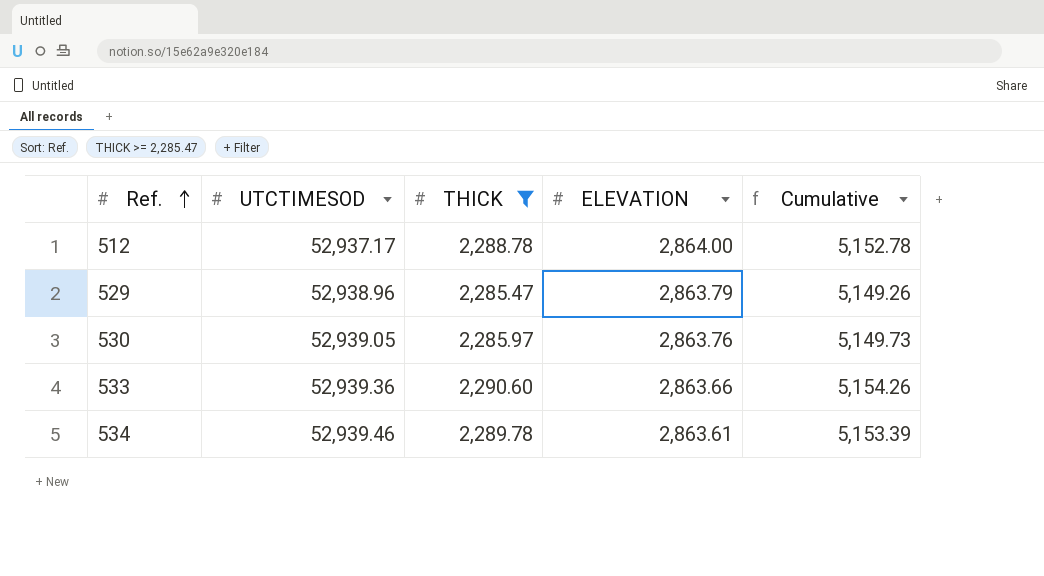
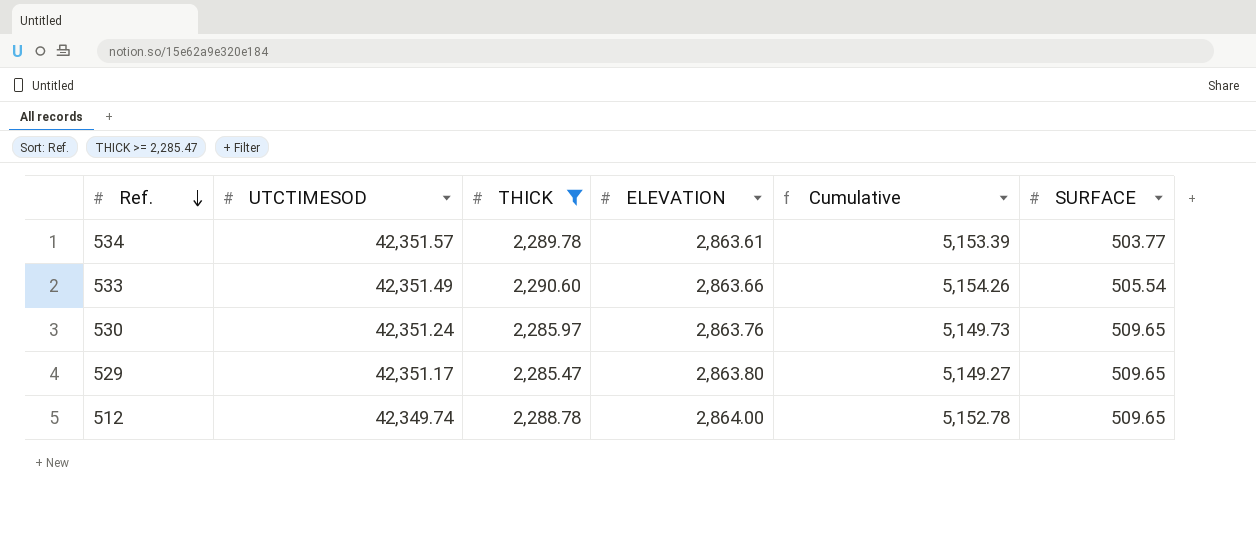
row order: Ref. ascending -> Ref. descending
column SURFACE | position: none -> 6
534 | UTCTIMESOD: 52,939.46 -> 42,351.57
533 | UTCTIMESOD: 52,939.36 -> 42,351.49
530 | UTCTIMESOD: 52,939.05 -> 42,351.24
529 | UTCTIMESOD: 52,938.96 -> 42,351.17
529 | ELEVATION: 2,863.79 -> 2,863.80
529 | Cumulative: 5,149.26 -> 5,149.27
512 | UTCTIMESOD: 52,937.17 -> 42,349.74

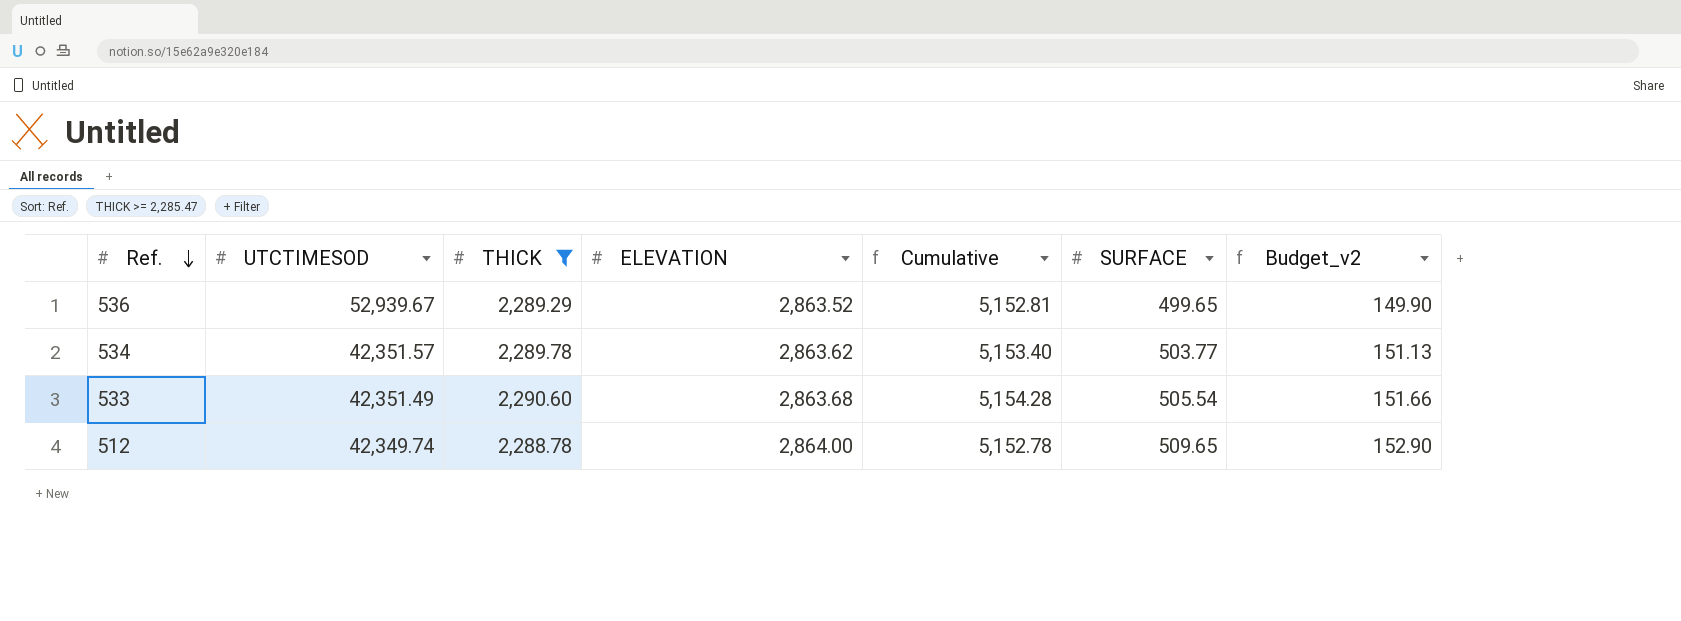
column Budget_v2 | formula: none -> [SURFACE] * 0.3
row 530: 42,351.24 | 2,285.97 | 2,863.76 | 5,149.73 | 509.65 -> none
row 529: 42,351.17 | 2,285.47 | 2,863.80 | 5,149.27 | 509.65 -> none
row 536: none -> 52,939.67 | 2,289.29 | 2,863.52 | 5,152.81 | 499.65 | 149.90
534 | ELEVATION: 2,863.61 -> 2,863.62
534 | Cumulative: 5,153.39 -> 5,153.40
533 | ELEVATION: 2,863.66 -> 2,863.68
533 | Cumulative: 5,154.26 -> 5,154.28

